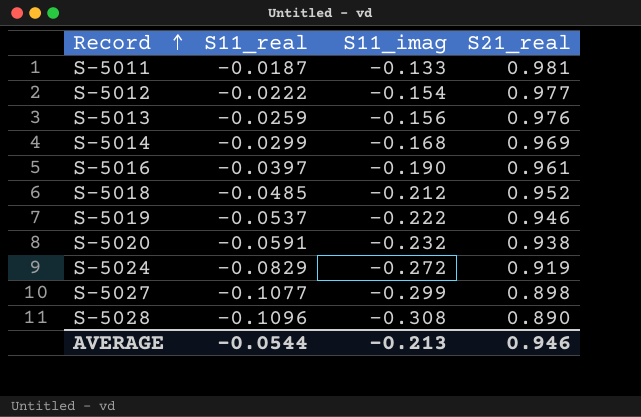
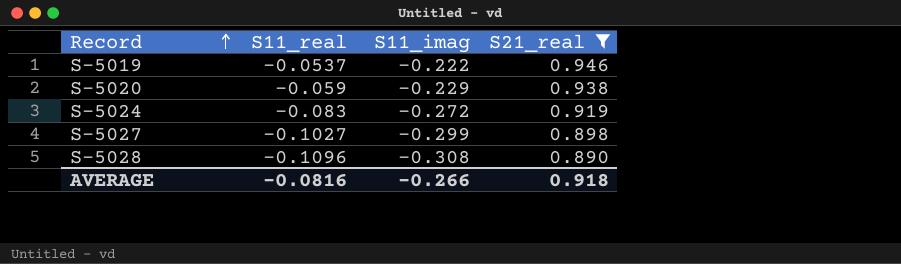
filter: none -> S21_real <= 0.946
S-5020 | S11_real: -0.0591 -> -0.059
S-5020 | S11_imag: -0.232 -> -0.229
S-5024 | S11_real: -0.0829 -> -0.083
S-5027 | S11_real: -0.1077 -> -0.1027
AVERAGE | S11_real: -0.0544 -> -0.0816
AVERAGE | S11_imag: -0.213 -> -0.266
AVERAGE | S21_real: 0.946 -> 0.918

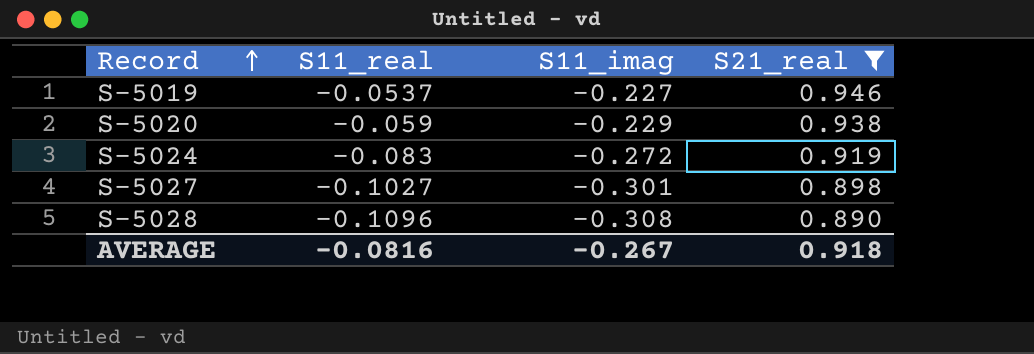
S-5019 | S11_imag: -0.222 -> -0.227
S-5027 | S11_imag: -0.299 -> -0.301
AVERAGE | S11_imag: -0.266 -> -0.267

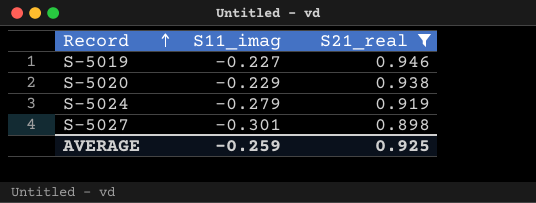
column S11_real | position: 2 -> none
row S-5028: -0.1096 | -0.308 | 0.890 -> none
S-5024 | S11_imag: -0.272 -> -0.279
AVERAGE | S11_imag: -0.267 -> -0.259
AVERAGE | S21_real: 0.918 -> 0.925

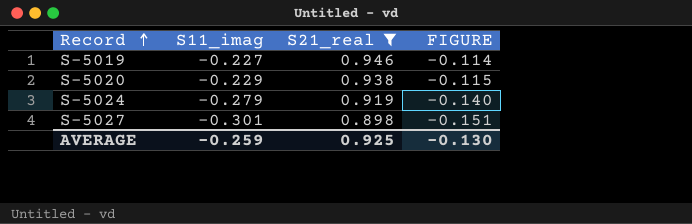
column FIGURE | formula: none -> [S11_imag] * 0.5

